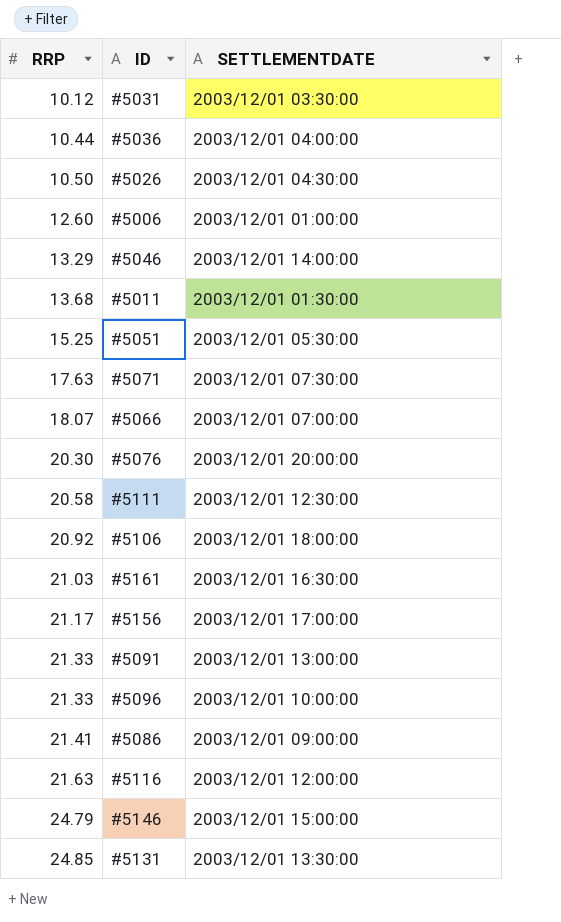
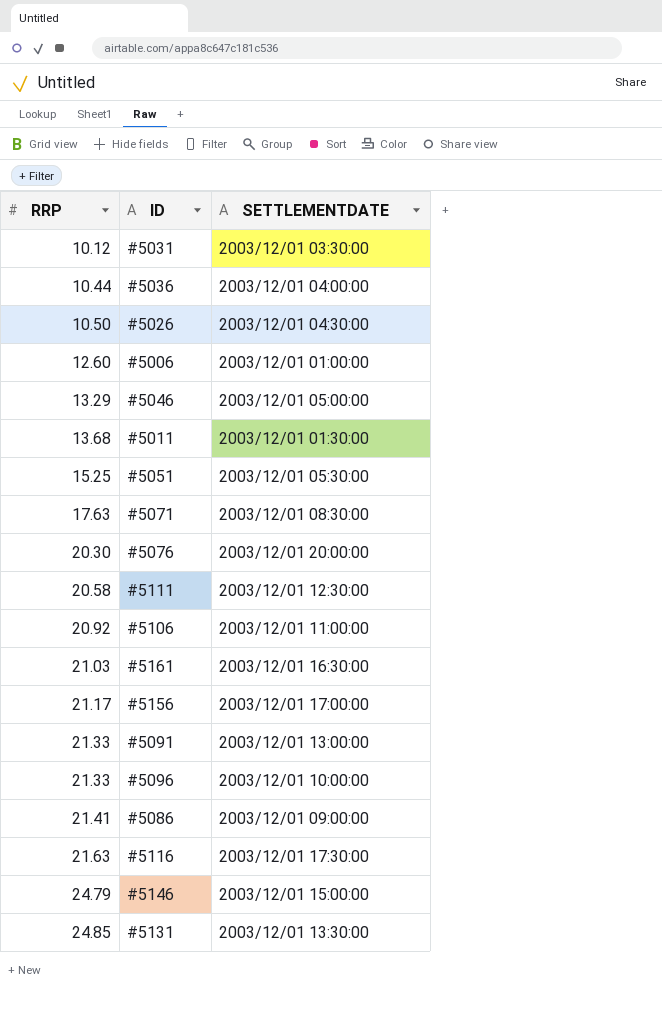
row #5066: 18.07 | 2003/12/01 07:00:00 -> none
#5046 | SETTLEMENTDATE: 2003/12/01 14:00:00 -> 2003/12/01 05:00:00
#5071 | SETTLEMENTDATE: 2003/12/01 07:30:00 -> 2003/12/01 08:30:00
#5106 | SETTLEMENTDATE: 2003/12/01 18:00:00 -> 2003/12/01 11:00:00
#5116 | SETTLEMENTDATE: 2003/12/01 12:00:00 -> 2003/12/01 17:30:00

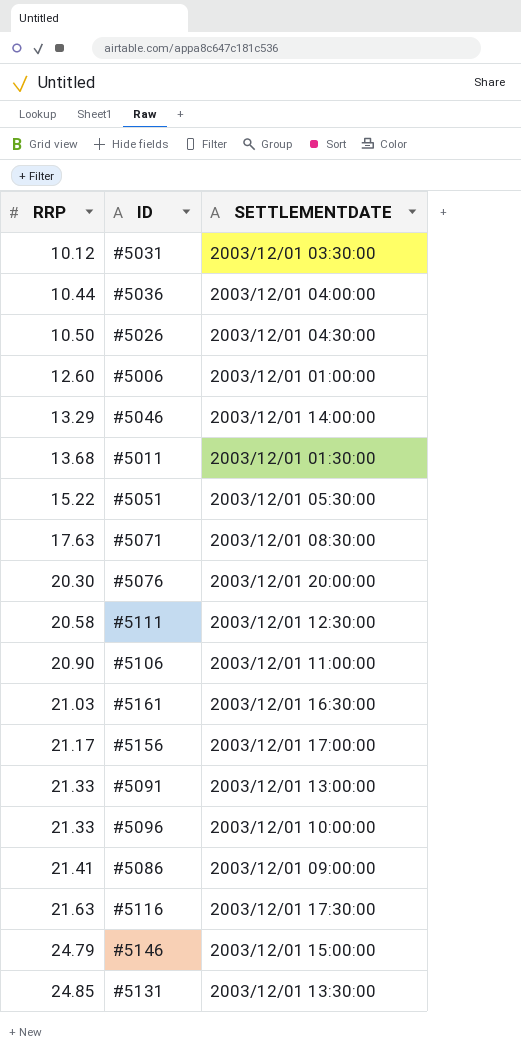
#5046 | SETTLEMENTDATE: 2003/12/01 05:00:00 -> 2003/12/01 14:00:00
#5051 | RRP: 15.25 -> 15.22
#5106 | RRP: 20.92 -> 20.90

